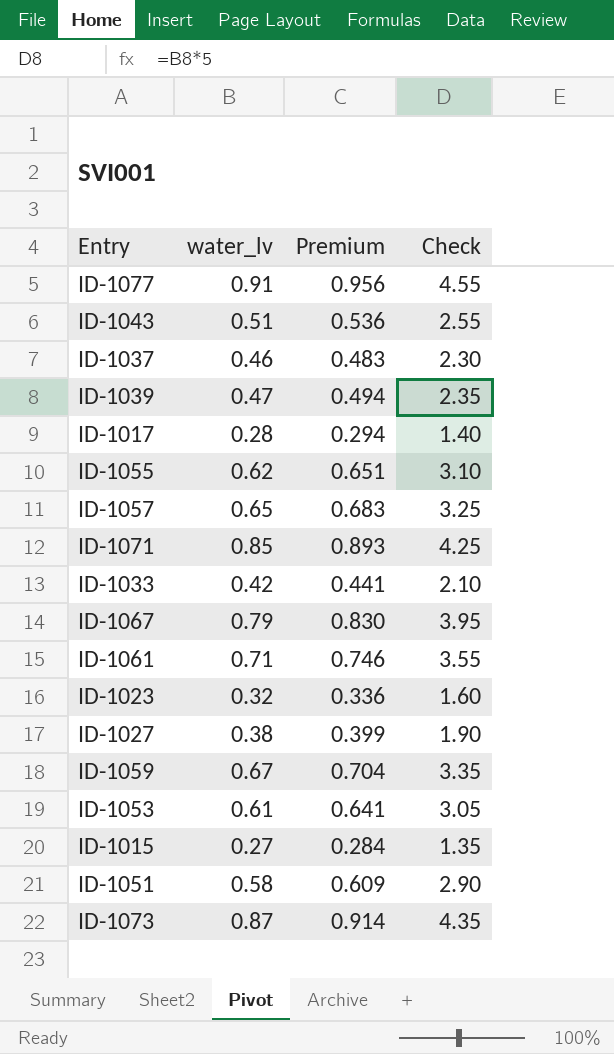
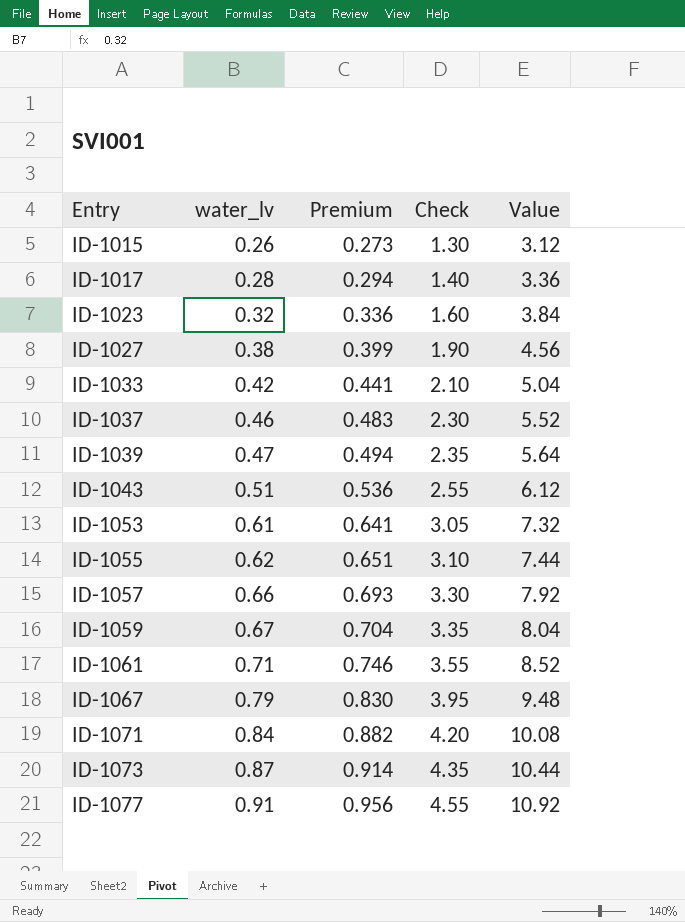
row order: none -> Entry ascending
column Value | formula: none -> [water_lv] * 12
row ID-1051: 0.58 | 0.609 | 2.90 -> none
ID-1015 | water_lv: 0.27 -> 0.26
ID-1015 | Premium: 0.284 -> 0.273
ID-1015 | Check: 1.35 -> 1.30
ID-1057 | water_lv: 0.65 -> 0.66
ID-1057 | Premium: 0.683 -> 0.693
ID-1057 | Check: 3.25 -> 3.30
ID-1071 | water_lv: 0.85 -> 0.84
ID-1071 | Premium: 0.893 -> 0.882
ID-1071 | Check: 4.25 -> 4.20

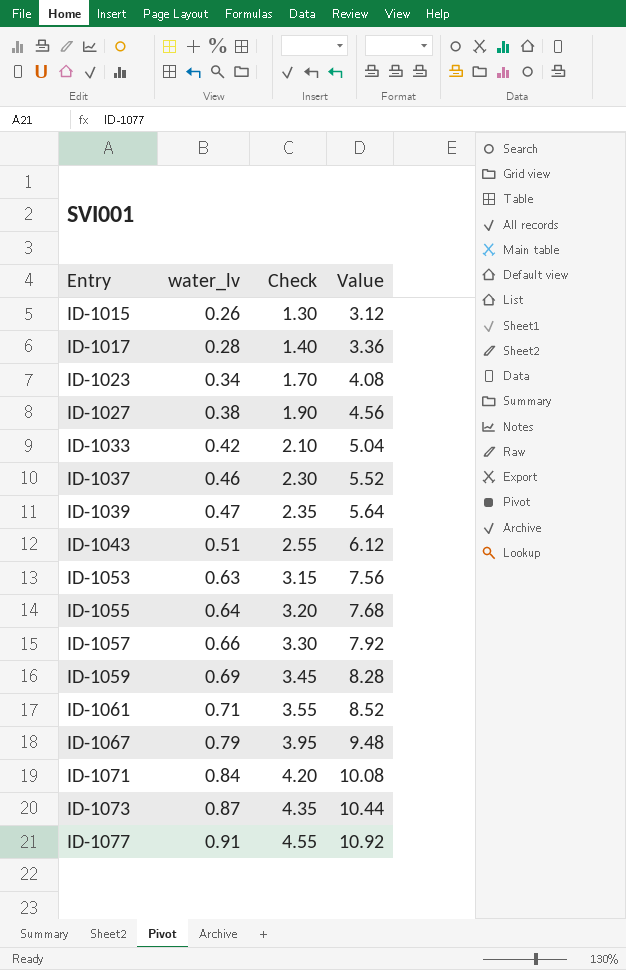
column Premium | formula: [water_lv] * 1.05 -> none
ID-1023 | water_lv: 0.32 -> 0.34
ID-1023 | Check: 1.60 -> 1.70
ID-1023 | Value: 3.84 -> 4.08
ID-1053 | water_lv: 0.61 -> 0.63
ID-1053 | Check: 3.05 -> 3.15
ID-1053 | Value: 7.32 -> 7.56
ID-1055 | water_lv: 0.62 -> 0.64
ID-1055 | Check: 3.10 -> 3.20
ID-1055 | Value: 7.44 -> 7.68
ID-1059 | water_lv: 0.67 -> 0.69
ID-1059 | Check: 3.35 -> 3.45
ID-1059 | Value: 8.04 -> 8.28

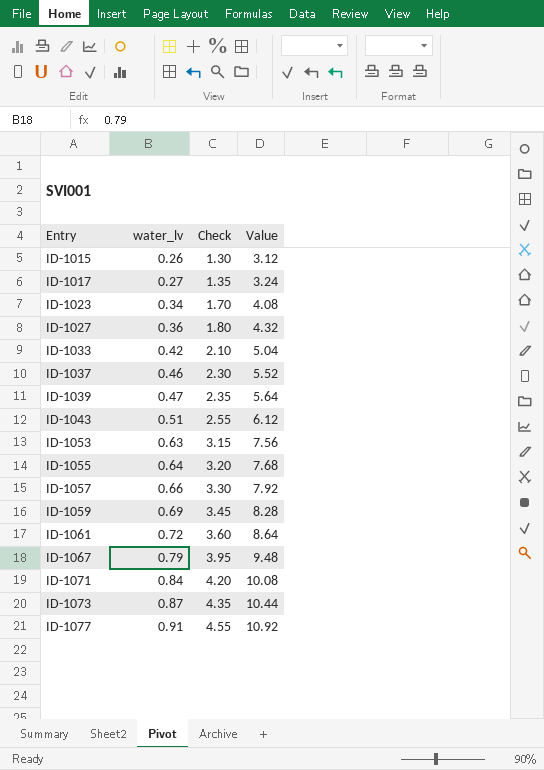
ID-1017 | water_lv: 0.28 -> 0.27
ID-1017 | Check: 1.40 -> 1.35
ID-1017 | Value: 3.36 -> 3.24
ID-1027 | water_lv: 0.38 -> 0.36
ID-1027 | Check: 1.90 -> 1.80
ID-1027 | Value: 4.56 -> 4.32
ID-1061 | water_lv: 0.71 -> 0.72
ID-1061 | Check: 3.55 -> 3.60
ID-1061 | Value: 8.52 -> 8.64

